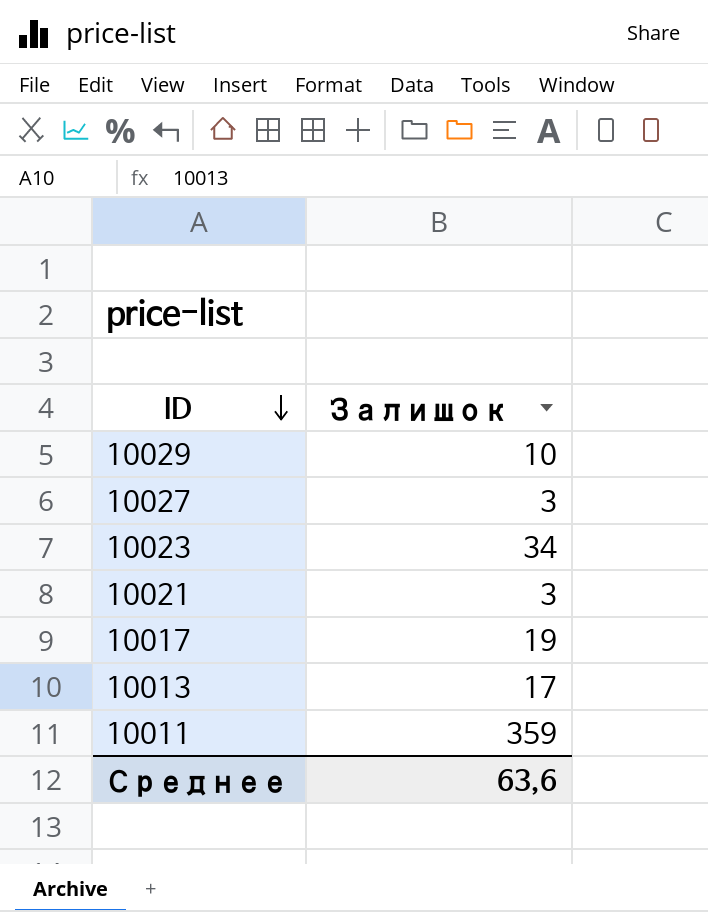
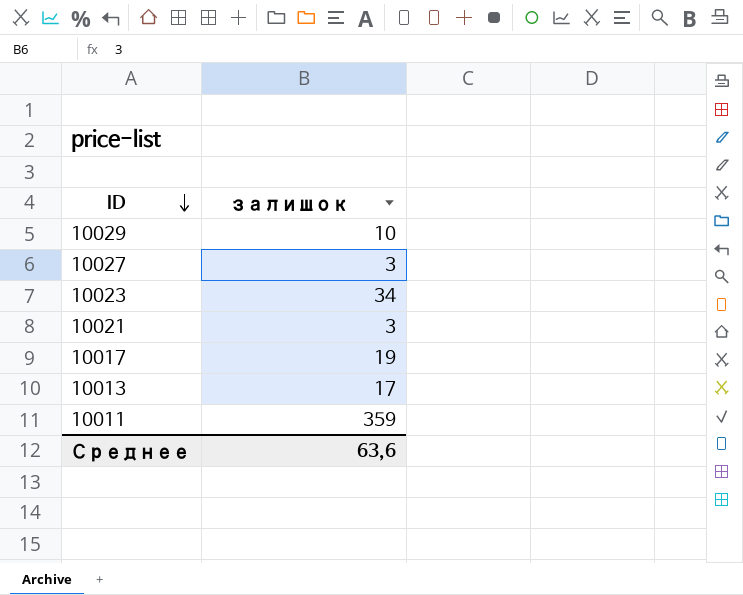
column name: Залишок -> залишок

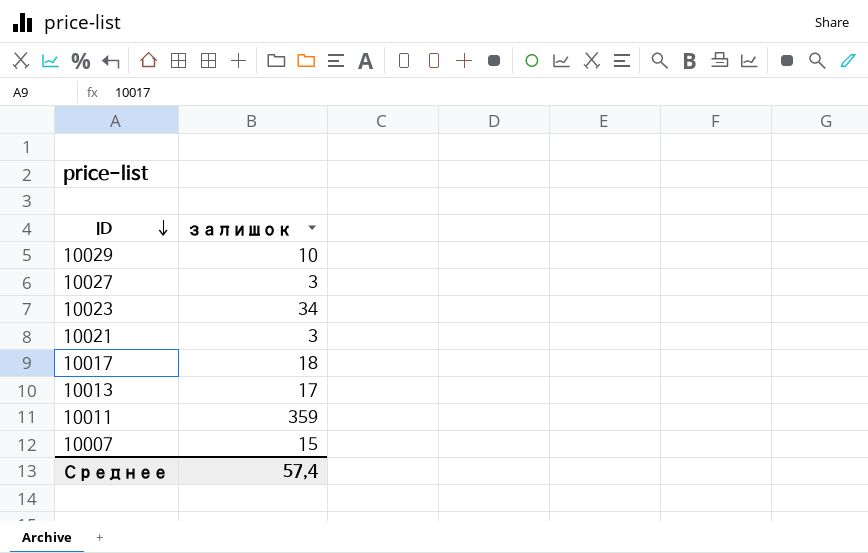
10017 | залишок: 19 -> 18
row 10007: none -> 15
Среднее | залишок: 63,6 -> 57,4

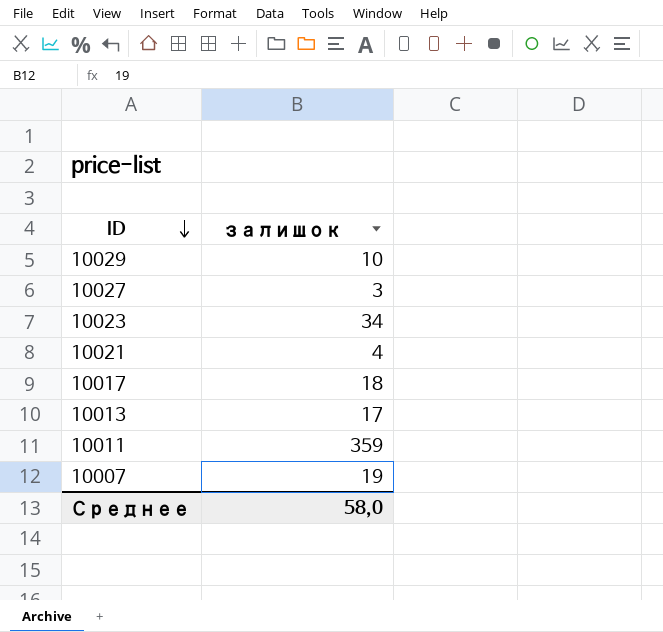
10021 | залишок: 3 -> 4
10007 | залишок: 15 -> 19
Среднее | залишок: 57,4 -> 58,0

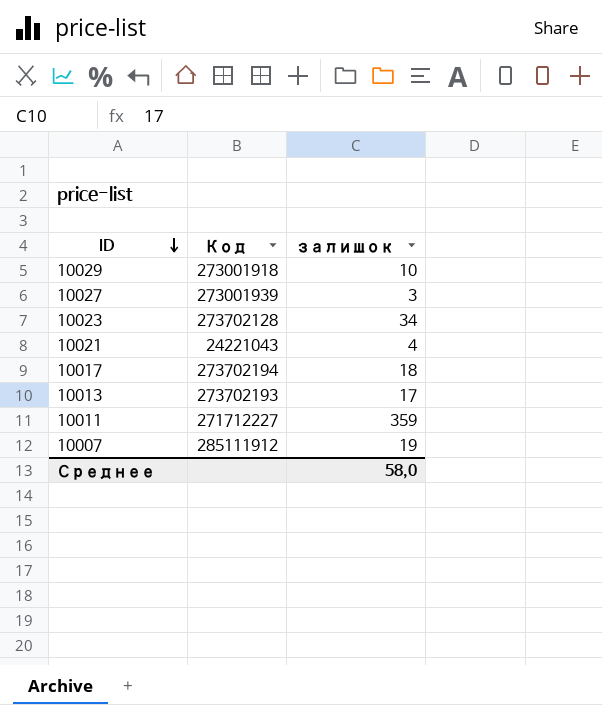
column Код | position: none -> 2

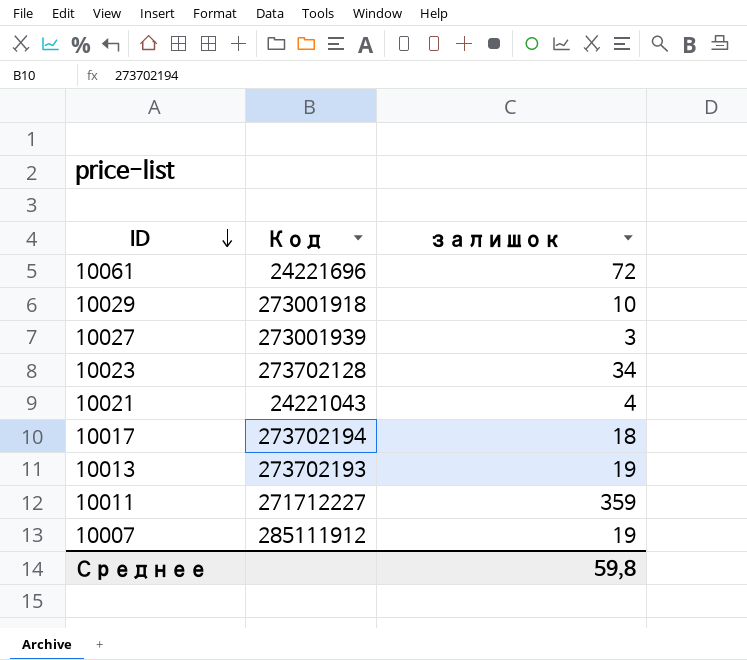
row 10061: none -> 24221696 | 72
10013 | залишок: 17 -> 19
Среднее | залишок: 58,0 -> 59,8

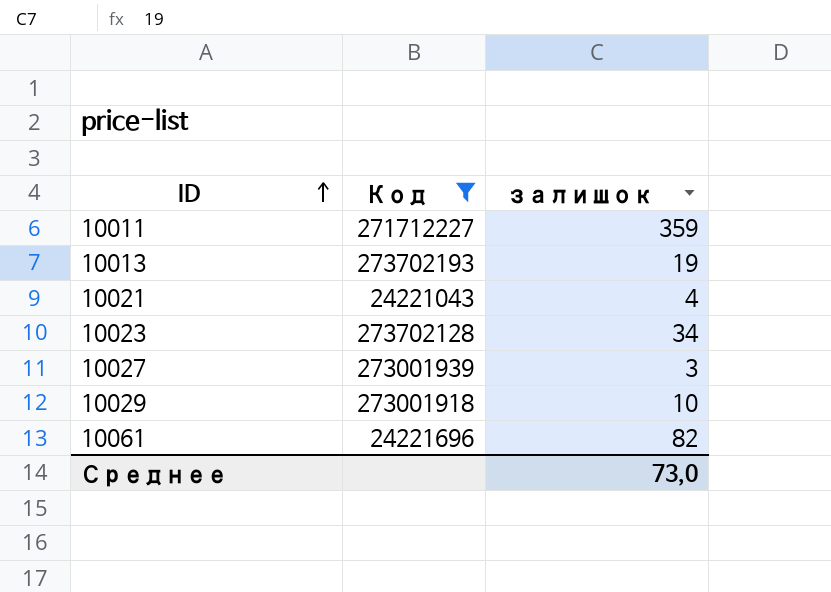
filter: none -> Код <= 273702193
row order: ID descending -> ID ascending
10061 | залишок: 72 -> 82
Среднее | залишок: 59,8 -> 73,0

